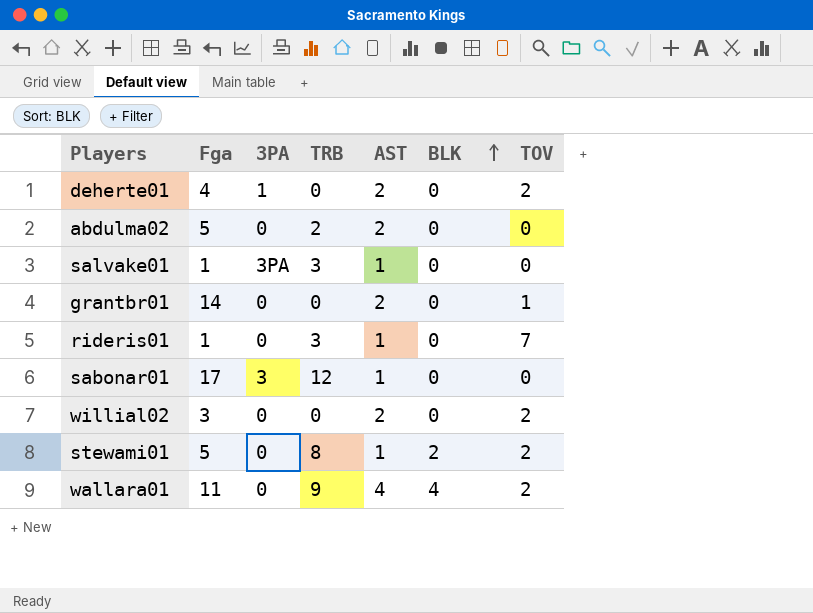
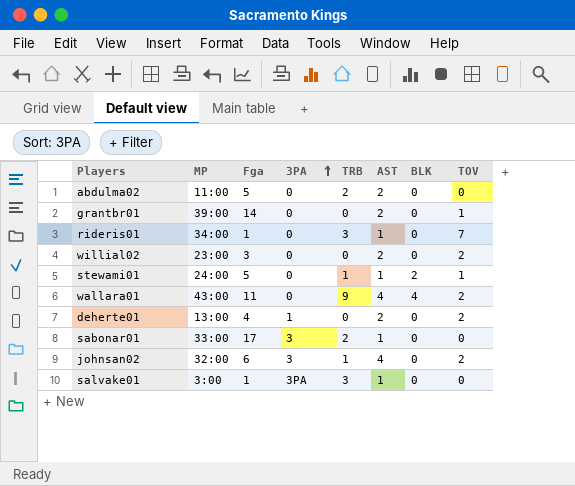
row order: BLK ascending -> 3PA ascending
column MP | position: none -> 2
stewami01 | TRB: 8 -> 1
stewami01 | TOV: 2 -> 1
sabonar01 | TRB: 12 -> 2
row johnsan02: none -> 32:00 | 6 | 3 | 1 | 4 | 0 | 2

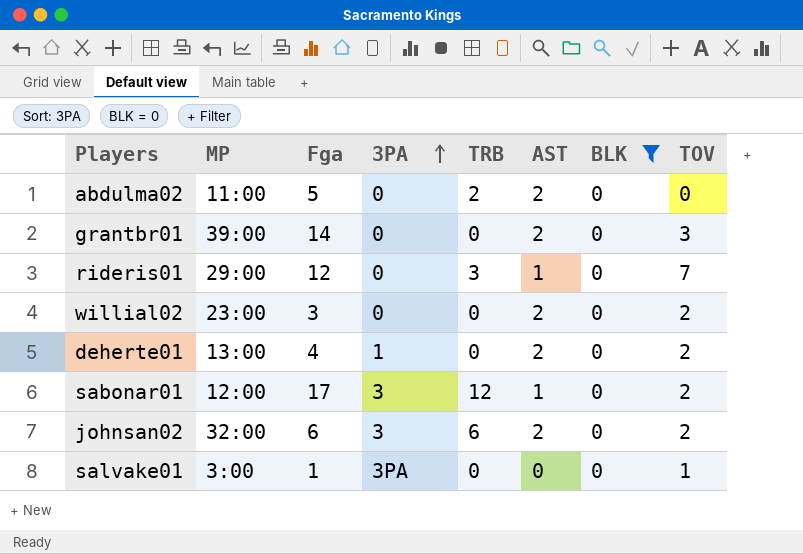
filter: none -> BLK = 0
grantbr01 | TOV: 1 -> 3
rideris01 | MP: 34:00 -> 29:00
rideris01 | Fga: 1 -> 12
sabonar01 | MP: 33:00 -> 12:00
sabonar01 | TRB: 2 -> 12
sabonar01 | TOV: 0 -> 2
johnsan02 | TRB: 1 -> 6
johnsan02 | AST: 4 -> 2
salvake01 | TRB: 3 -> 0
salvake01 | AST: 1 -> 0
salvake01 | TOV: 0 -> 1

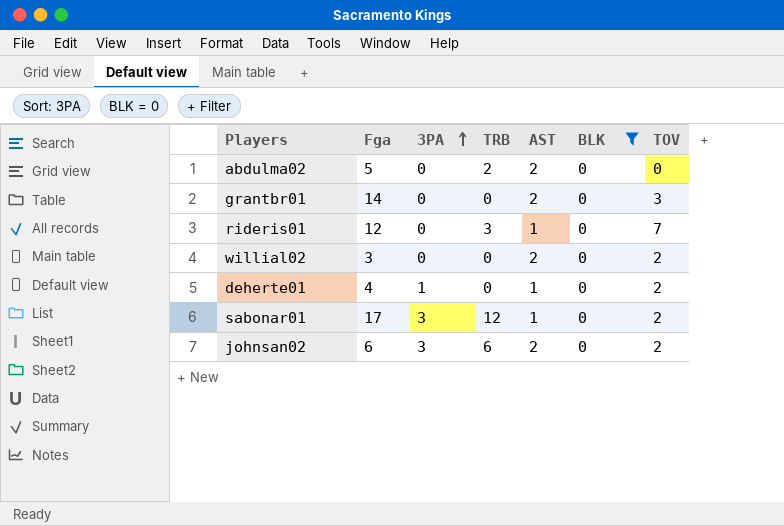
column MP | position: 2 -> none
row salvake01: 3:00 | 1 | 3PA | 0 | 0 | 0 | 1 -> none
deherte01 | AST: 2 -> 1

